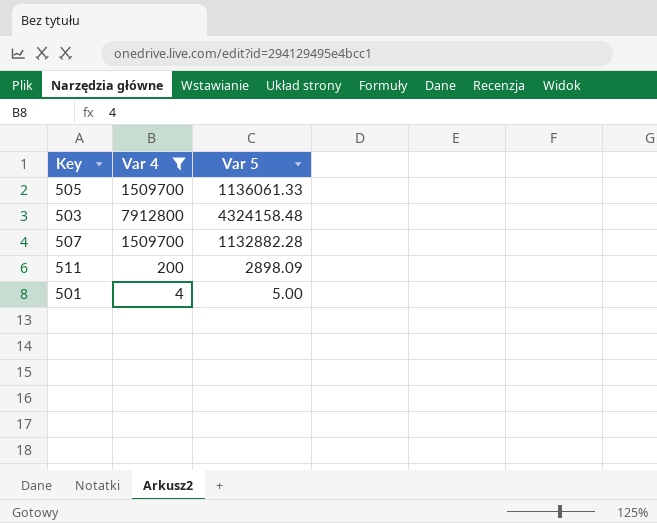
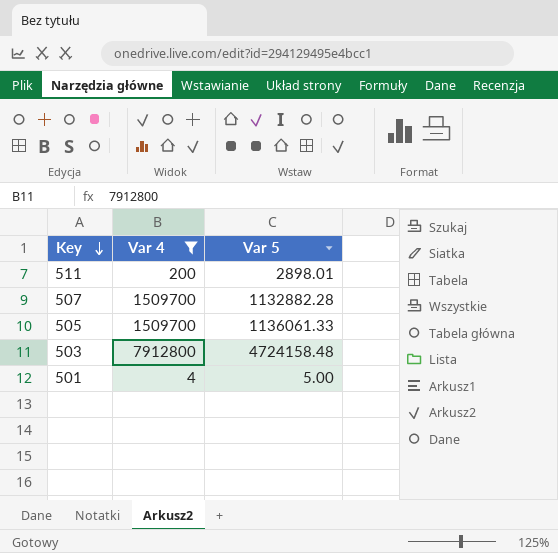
row order: none -> Key descending
511 | Var 5: 2898.09 -> 2898.01
503 | Var 5: 4324158.48 -> 4724158.48

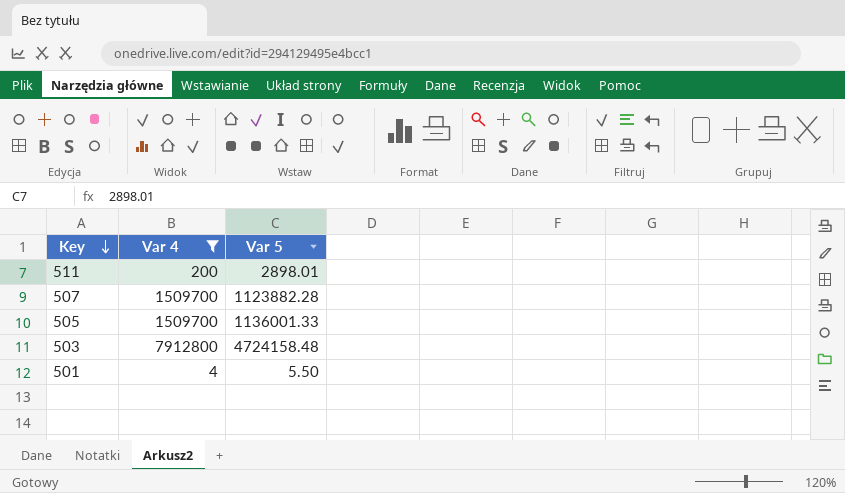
507 | Var 5: 1132882.28 -> 1123882.28
505 | Var 5: 1136061.33 -> 1136001.33
501 | Var 5: 5.00 -> 5.50

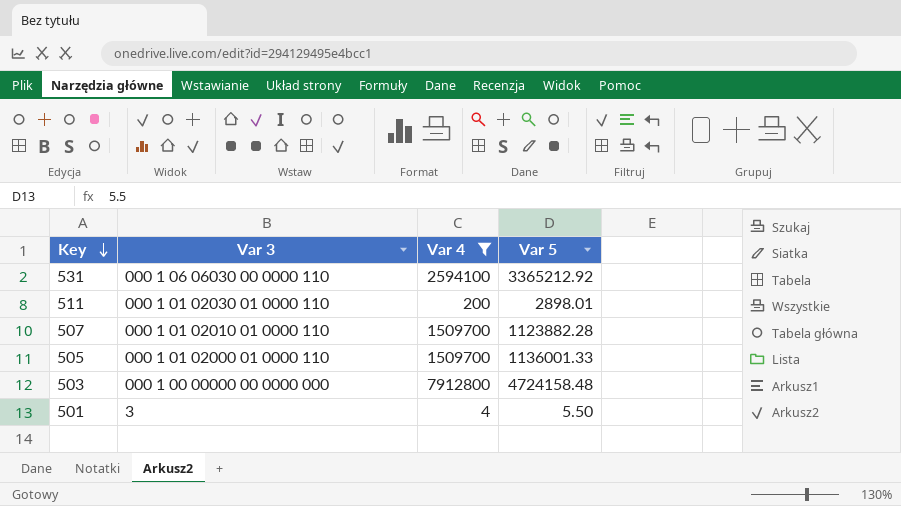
column Var 3 | position: none -> 2
row 531: none -> 000 1 06 06030 00 0000 110 | 2594100 | 3365212.92

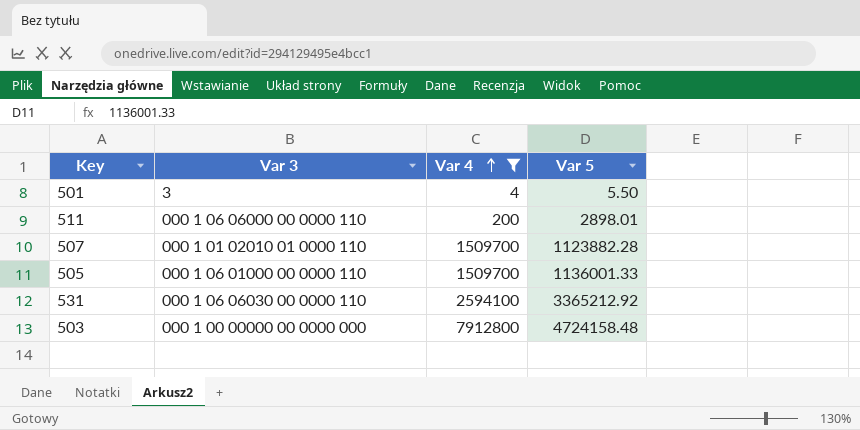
row order: Key descending -> Var 4 ascending
511 | Var 3: 000 1 01 02030 01 0000 110 -> 000 1 06 06000 00 0000 110
505 | Var 3: 000 1 01 02000 01 0000 110 -> 000 1 06 01000 00 0000 110

